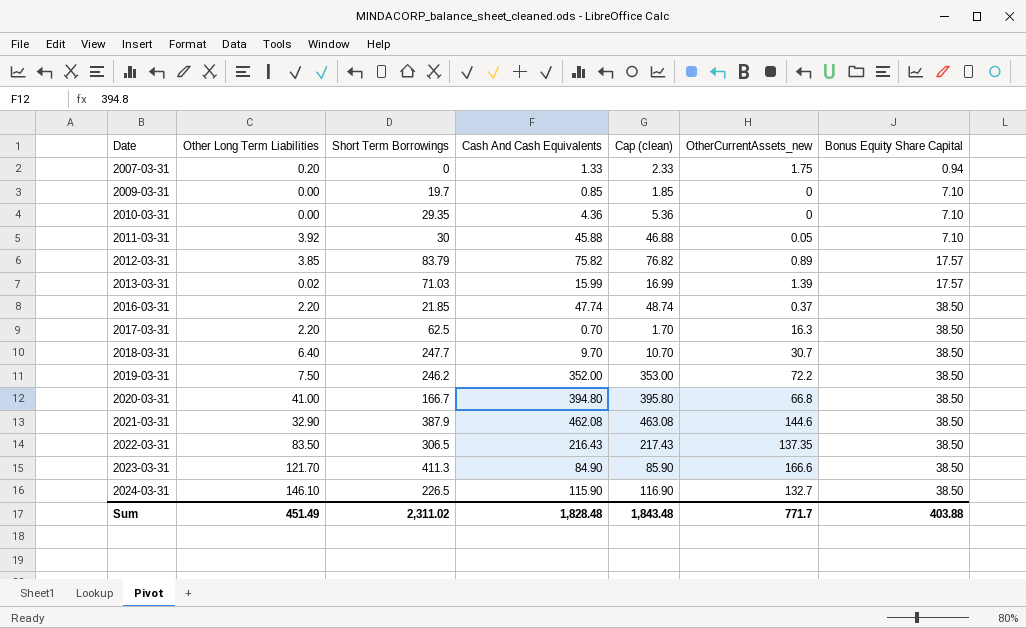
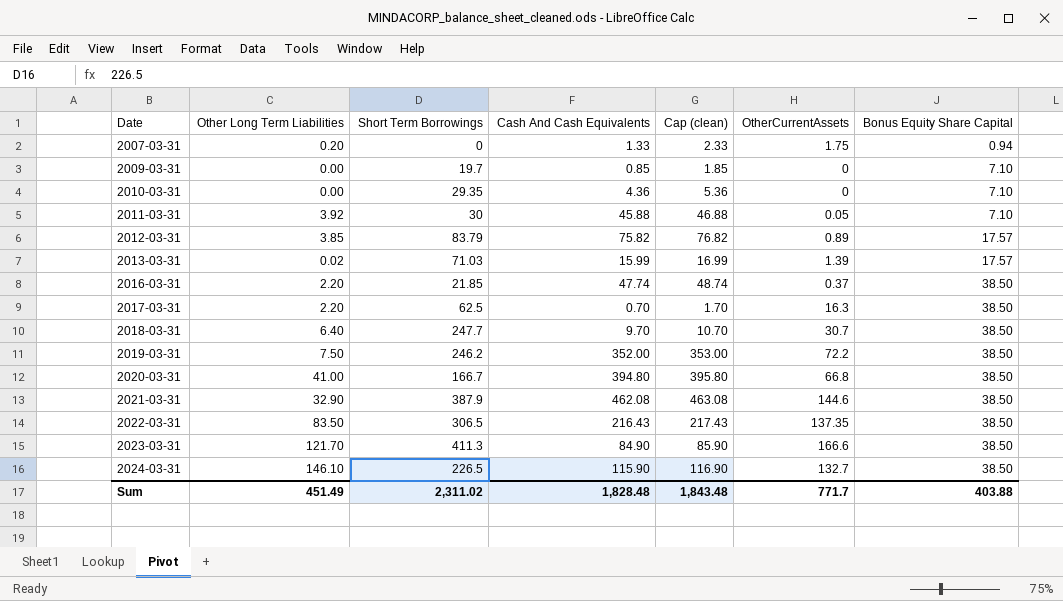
column name: OtherCurrentAssets_new -> OtherCurrentAssets

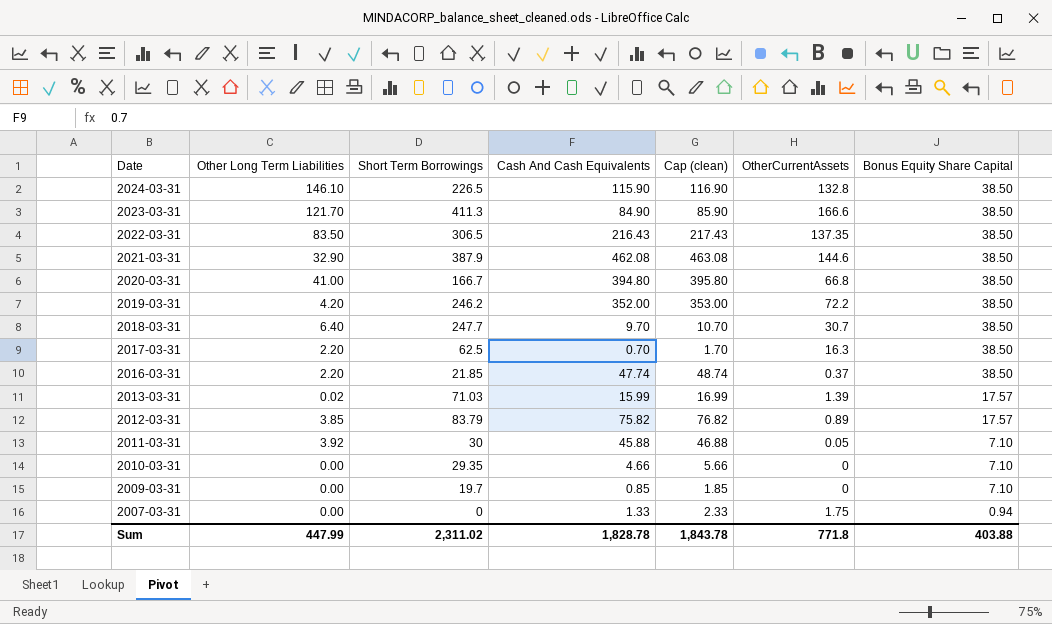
row order: Date ascending -> Date descending
2024-03-31 | OtherCurrentAssets: 132.7 -> 132.8
2019-03-31 | Other Long Term Liabilities: 7.50 -> 4.20
2010-03-31 | Cash And Cash Equivalents: 4.36 -> 4.66
2010-03-31 | Cap (clean): 5.36 -> 5.66
2007-03-31 | Other Long Term Liabilities: 0.20 -> 0.00
Sum | Other Long Term Liabilities: 451.49 -> 447.99
Sum | Cash And Cash Equivalents: 1,828.48 -> 1,828.78
Sum | Cap (clean): 1,843.48 -> 1,843.78
Sum | OtherCurrentAssets: 771.7 -> 771.8

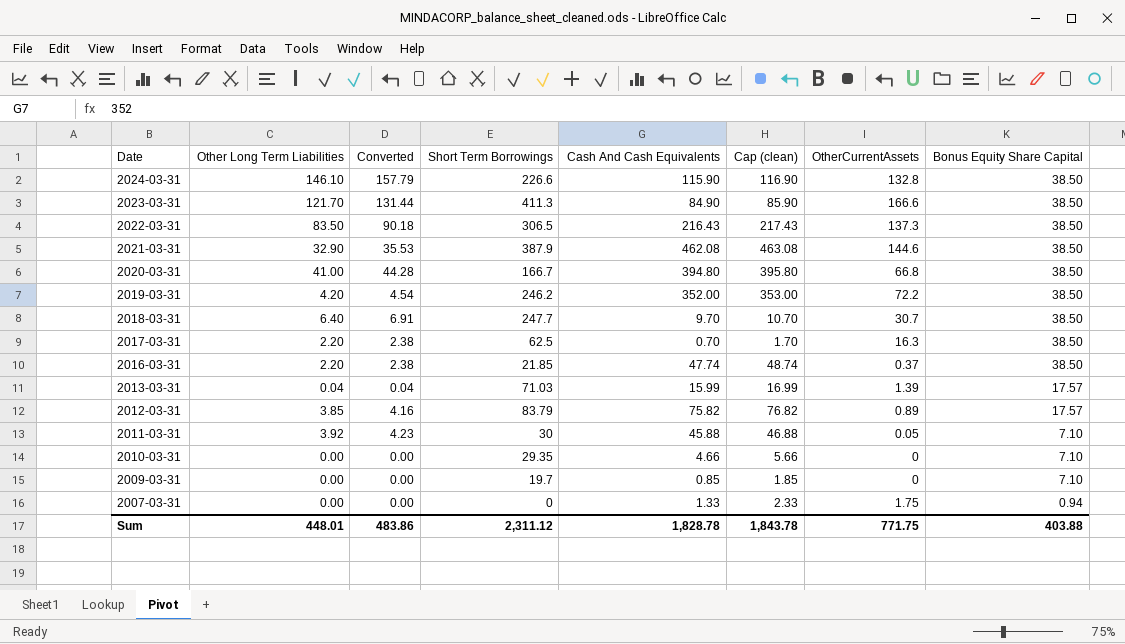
column Converted | formula: none -> [Other Long Term Liabilities] * 1.08
2024-03-31 | Short Term Borrowings: 226.5 -> 226.6
2022-03-31 | OtherCurrentAssets: 137.35 -> 137.3
2013-03-31 | Other Long Term Liabilities: 0.02 -> 0.04
Sum | Other Long Term Liabilities: 447.99 -> 448.01
Sum | Short Term Borrowings: 2,311.02 -> 2,311.12
Sum | OtherCurrentAssets: 771.8 -> 771.75

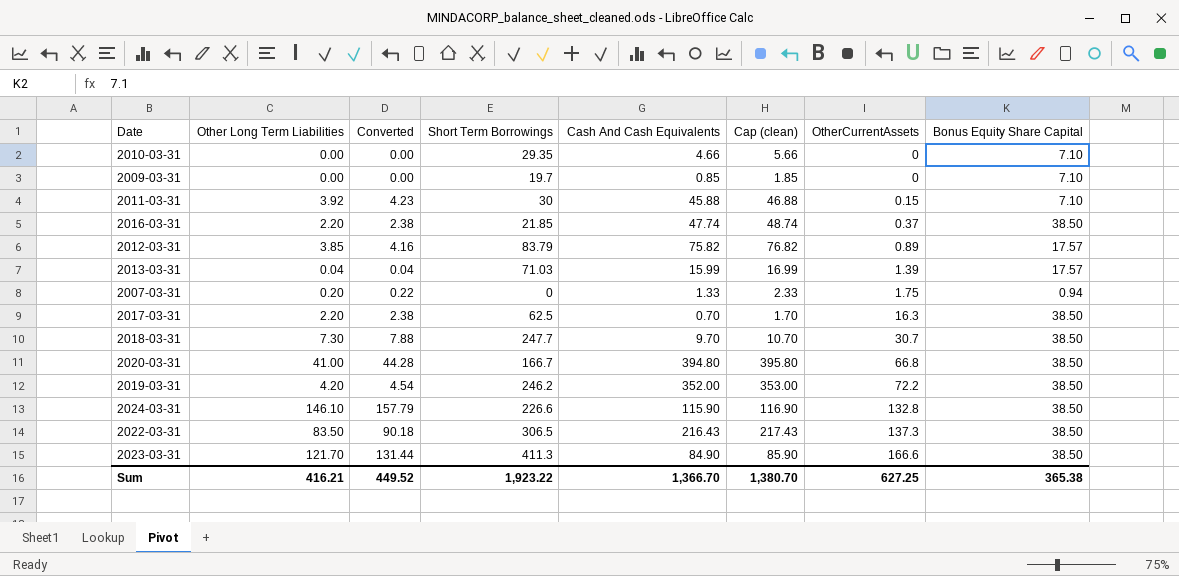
row order: Date descending -> OtherCurrentAssets ascending
row 2021-03-31: 32.90 | 35.53 | 387.9 | 462.08 | 463.08 | 144.6 | 38.50 -> none
2011-03-31 | OtherCurrentAssets: 0.05 -> 0.15
2007-03-31 | Other Long Term Liabilities: 0.00 -> 0.20
2007-03-31 | Converted: 0.00 -> 0.22
2018-03-31 | Other Long Term Liabilities: 6.40 -> 7.30
2018-03-31 | Converted: 6.91 -> 7.88
Sum | Other Long Term Liabilities: 448.01 -> 416.21
Sum | Converted: 483.86 -> 449.52
Sum | Short Term Borrowings: 2,311.12 -> 1,923.22
Sum | Cash And Cash Equivalents: 1,828.78 -> 1,366.70
Sum | Cap (clean): 1,843.78 -> 1,380.70
Sum | OtherCurrentAssets: 771.75 -> 627.25
Sum | Bonus Equity Share Capital: 403.88 -> 365.38

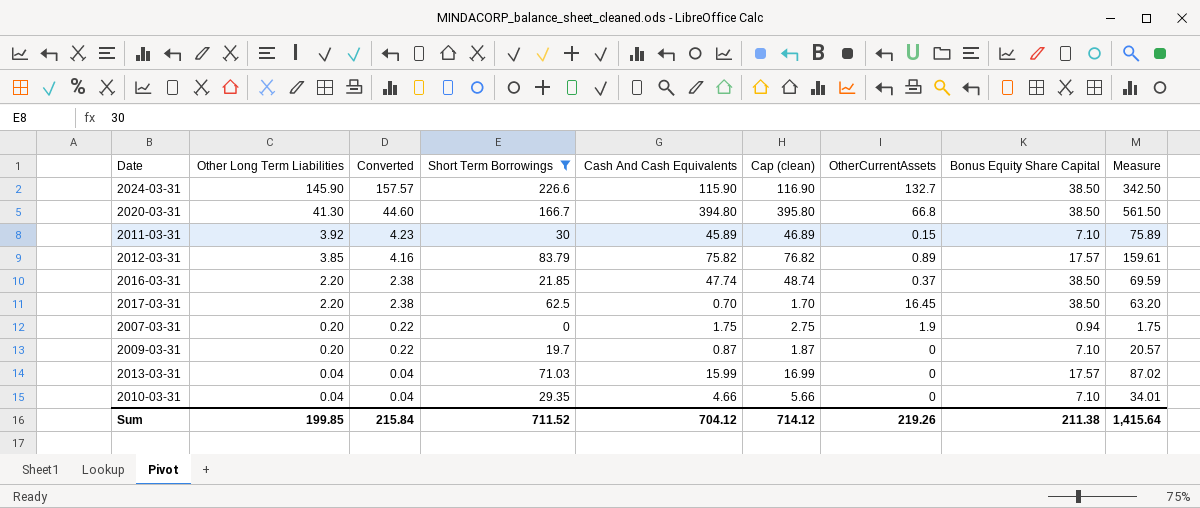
filter: none -> Short Term Borrowings <= 226.6
row order: OtherCurrentAssets ascending -> Other Long Term Liabilities descending
column Measure | formula: none -> [Short Term Borrowings] + [Cash And Cash Equivalents]
2024-03-31 | Other Long Term Liabilities: 146.10 -> 145.90
2024-03-31 | Converted: 157.79 -> 157.57
2024-03-31 | OtherCurrentAssets: 132.8 -> 132.7
2020-03-31 | Other Long Term Liabilities: 41.00 -> 41.30
2020-03-31 | Converted: 44.28 -> 44.60
2011-03-31 | Cash And Cash Equivalents: 45.88 -> 45.89
2011-03-31 | Cap (clean): 46.88 -> 46.89
2017-03-31 | OtherCurrentAssets: 16.3 -> 16.45
2007-03-31 | Cash And Cash Equivalents: 1.33 -> 1.75
2007-03-31 | Cap (clean): 2.33 -> 2.75
2007-03-31 | OtherCurrentAssets: 1.75 -> 1.9
2009-03-31 | Other Long Term Liabilities: 0.00 -> 0.20
2009-03-31 | Converted: 0.00 -> 0.22
2009-03-31 | Cash And Cash Equivalents: 0.85 -> 0.87
2009-03-31 | Cap (clean): 1.85 -> 1.87
2013-03-31 | OtherCurrentAssets: 1.39 -> 0
2010-03-31 | Other Long Term Liabilities: 0.00 -> 0.04
2010-03-31 | Converted: 0.00 -> 0.04
Sum | Other Long Term Liabilities: 416.21 -> 199.85
Sum | Converted: 449.52 -> 215.84
Sum | Short Term Borrowings: 1,923.22 -> 711.52
Sum | Cash And Cash Equivalents: 1,366.70 -> 704.12
Sum | Cap (clean): 1,380.70 -> 714.12
Sum | OtherCurrentAssets: 627.25 -> 219.26
Sum | Bonus Equity Share Capital: 365.38 -> 211.38

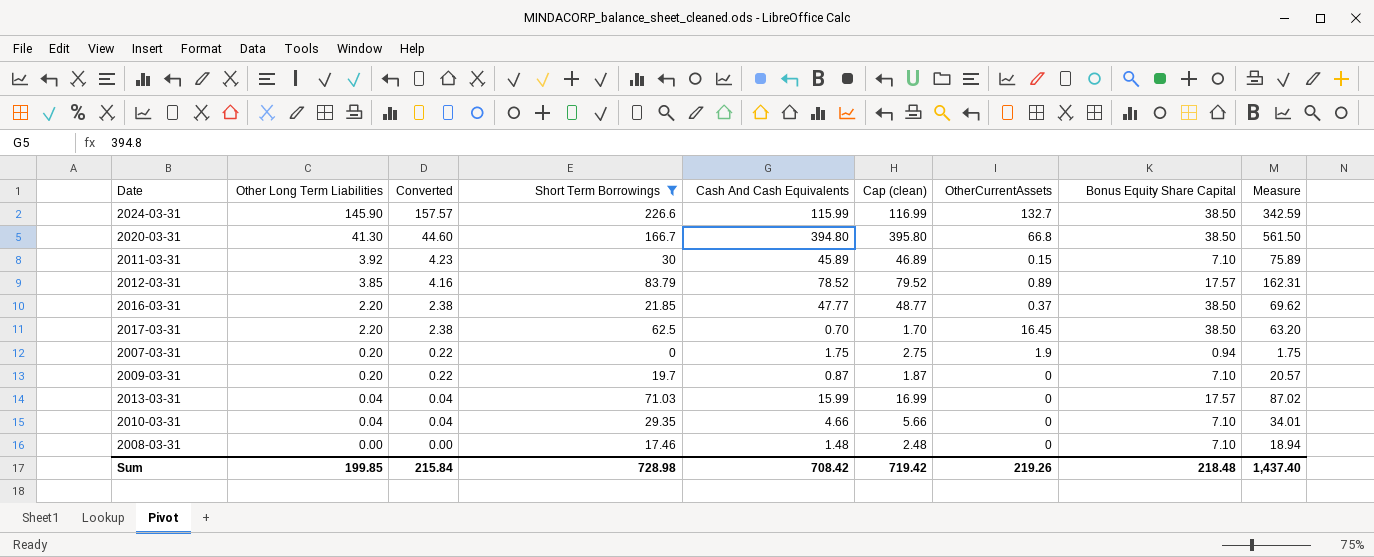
2024-03-31 | Cash And Cash Equivalents: 115.90 -> 115.99
2024-03-31 | Cap (clean): 116.90 -> 116.99
2024-03-31 | Measure: 342.50 -> 342.59
2012-03-31 | Cash And Cash Equivalents: 75.82 -> 78.52
2012-03-31 | Cap (clean): 76.82 -> 79.52
2012-03-31 | Measure: 159.61 -> 162.31
2016-03-31 | Cash And Cash Equivalents: 47.74 -> 47.77
2016-03-31 | Cap (clean): 48.74 -> 48.77
2016-03-31 | Measure: 69.59 -> 69.62
row 2008-03-31: none -> 0.00 | 0.00 | 17.46 | 1.48 | 2.48 | 0 | 7.10 | 18.94
Sum | Short Term Borrowings: 711.52 -> 728.98
Sum | Cash And Cash Equivalents: 704.12 -> 708.42
Sum | Cap (clean): 714.12 -> 719.42
Sum | Bonus Equity Share Capital: 211.38 -> 218.48
Sum | Measure: 1,415.64 -> 1,437.40

